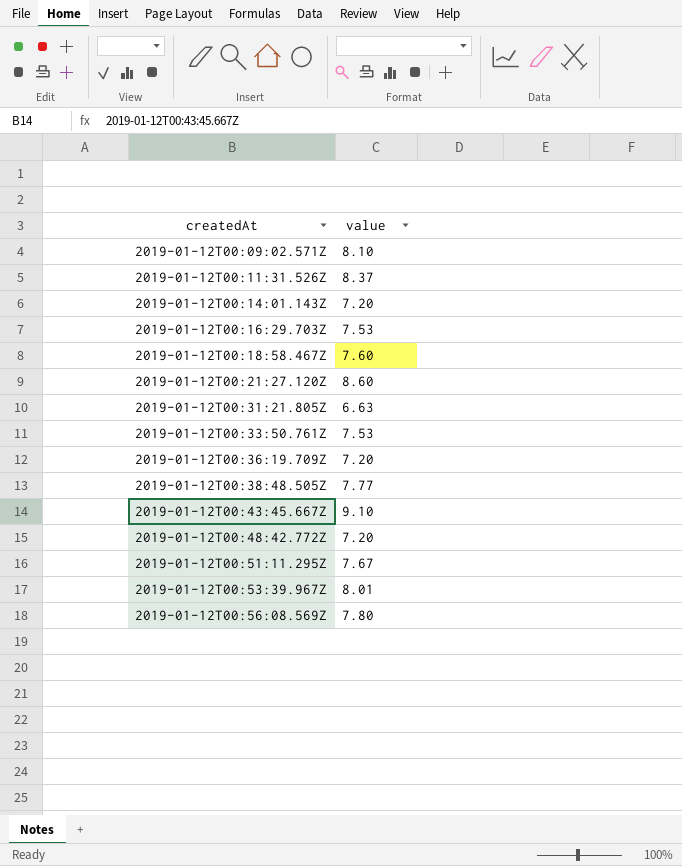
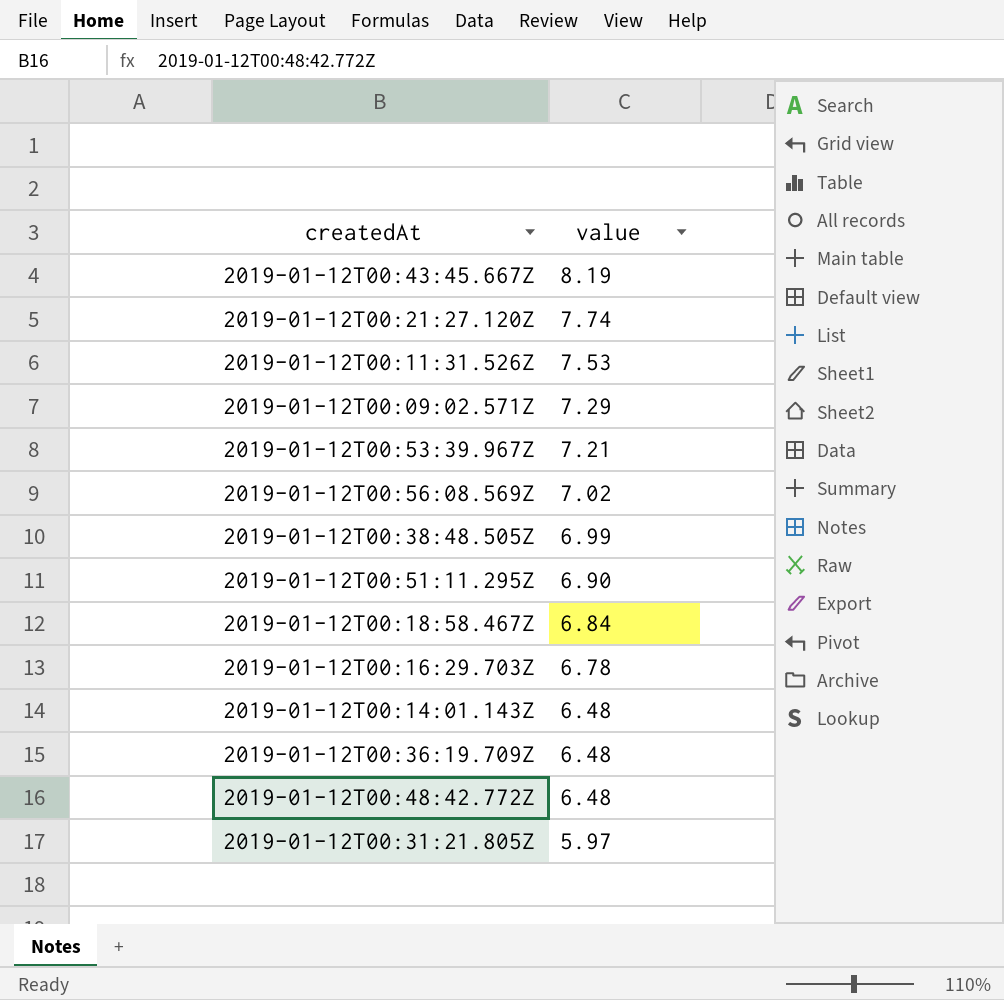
row order: createdAt ascending -> value descending
row 2019-01-12T00:33:50.761Z: 7.53 -> none
2019-01-12T00:43:45.667Z | value: 9.10 -> 8.19
2019-01-12T00:21:27.120Z | value: 8.60 -> 7.74
2019-01-12T00:11:31.526Z | value: 8.37 -> 7.53
2019-01-12T00:09:02.571Z | value: 8.10 -> 7.29
2019-01-12T00:53:39.967Z | value: 8.01 -> 7.21
2019-01-12T00:56:08.569Z | value: 7.80 -> 7.02
2019-01-12T00:38:48.505Z | value: 7.77 -> 6.99
2019-01-12T00:51:11.295Z | value: 7.67 -> 6.90
2019-01-12T00:18:58.467Z | value: 7.60 -> 6.84
2019-01-12T00:16:29.703Z | value: 7.53 -> 6.78
2019-01-12T00:14:01.143Z | value: 7.20 -> 6.48
2019-01-12T00:36:19.709Z | value: 7.20 -> 6.48
2019-01-12T00:48:42.772Z | value: 7.20 -> 6.48
2019-01-12T00:31:21.805Z | value: 6.63 -> 5.97

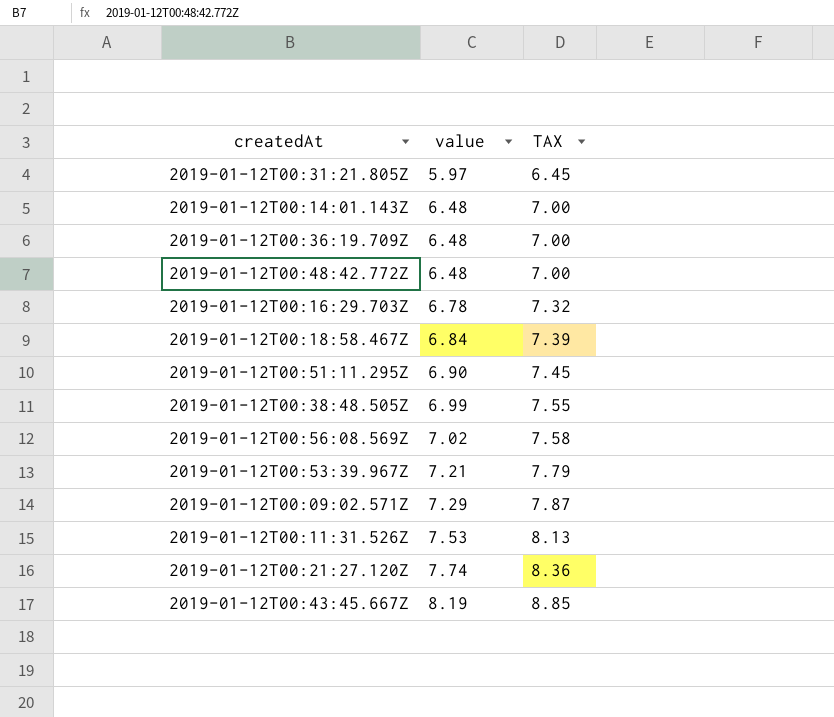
row order: value descending -> value ascending
column TAX | formula: none -> [value] * 1.08

